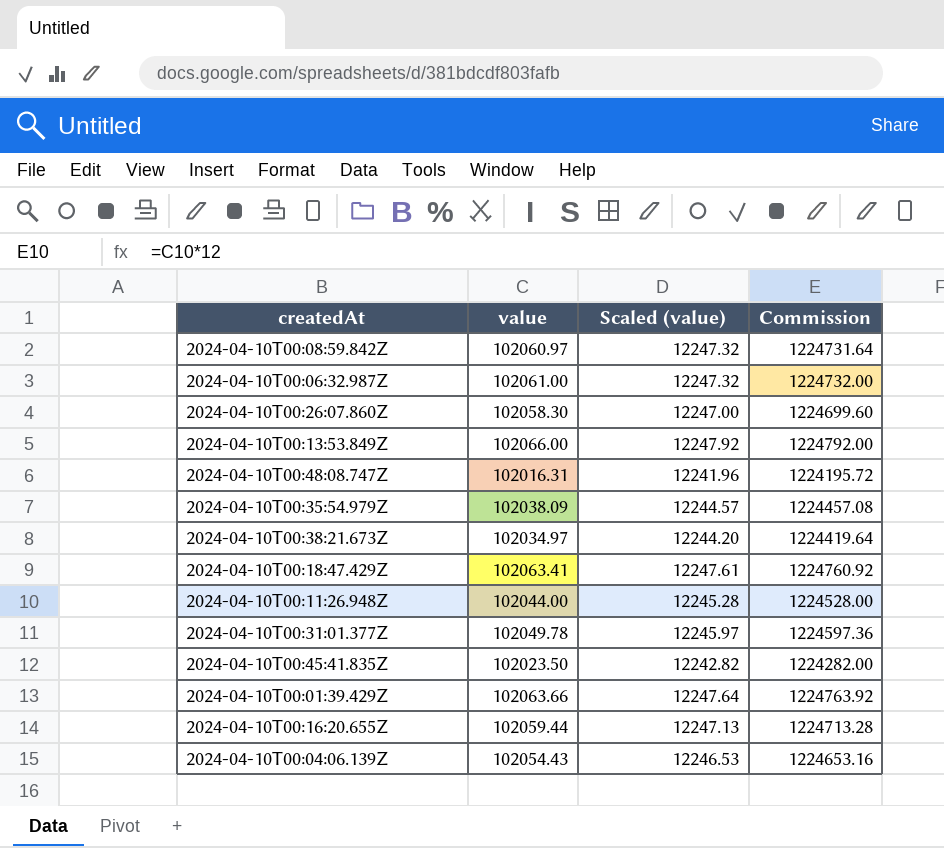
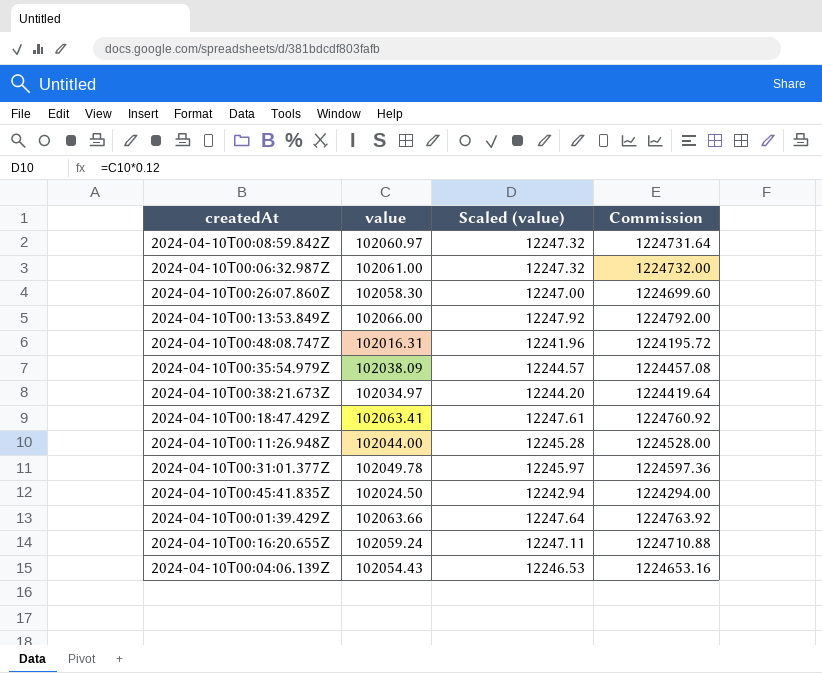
2024-04-10T00:45:41.835Z | value: 102023.50 -> 102024.50
2024-04-10T00:45:41.835Z | Scaled (value): 12242.82 -> 12242.94
2024-04-10T00:45:41.835Z | Commission: 1224282.00 -> 1224294.00
2024-04-10T00:16:20.655Z | value: 102059.44 -> 102059.24
2024-04-10T00:16:20.655Z | Scaled (value): 12247.13 -> 12247.11
2024-04-10T00:16:20.655Z | Commission: 1224713.28 -> 1224710.88

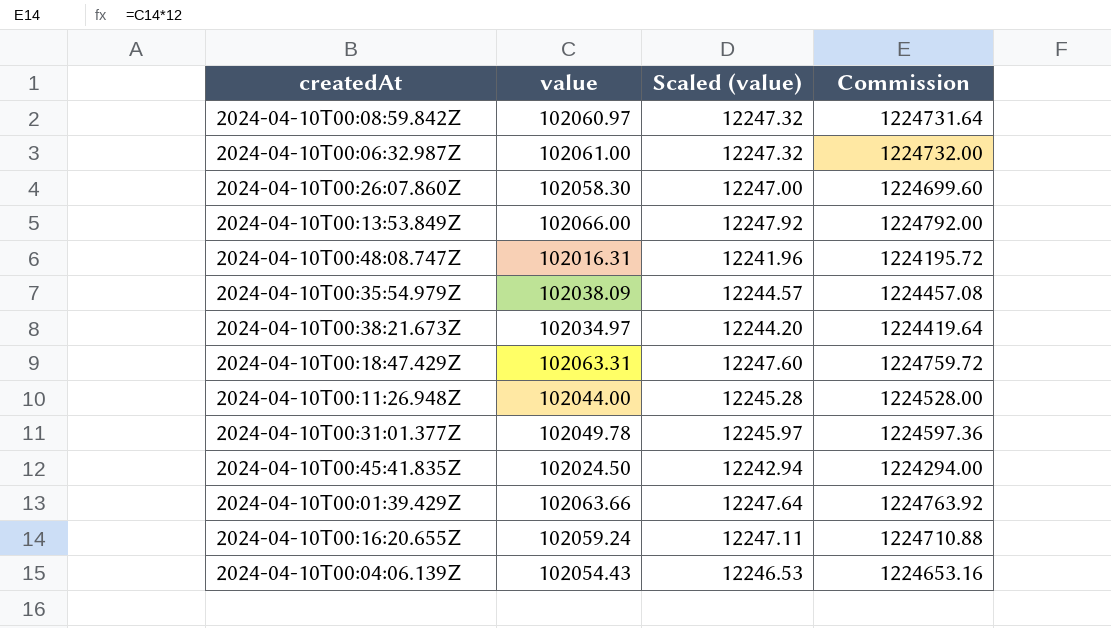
2024-04-10T00:18:47.429Z | value: 102063.41 -> 102063.31
2024-04-10T00:18:47.429Z | Scaled (value): 12247.61 -> 12247.60
2024-04-10T00:18:47.429Z | Commission: 1224760.92 -> 1224759.72

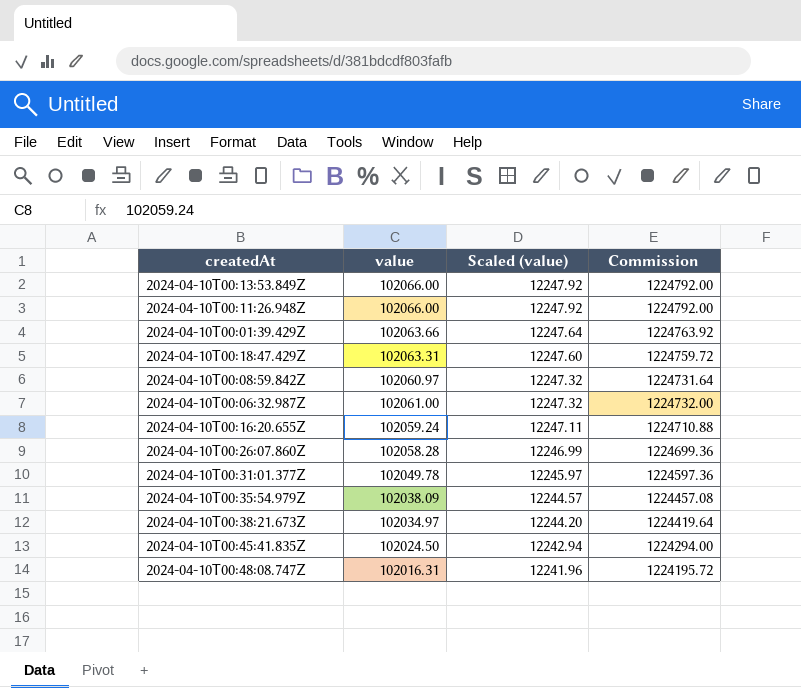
row order: none -> Scaled (value) descending
row 2024-04-10T00:04:06.139Z: 102054.43 | 12246.53 | 1224653.16 -> none
2024-04-10T00:11:26.948Z | value: 102044.00 -> 102066.00
2024-04-10T00:11:26.948Z | Scaled (value): 12245.28 -> 12247.92
2024-04-10T00:11:26.948Z | Commission: 1224528.00 -> 1224792.00
2024-04-10T00:26:07.860Z | value: 102058.30 -> 102058.28
2024-04-10T00:26:07.860Z | Scaled (value): 12247.00 -> 12246.99
2024-04-10T00:26:07.860Z | Commission: 1224699.60 -> 1224699.36

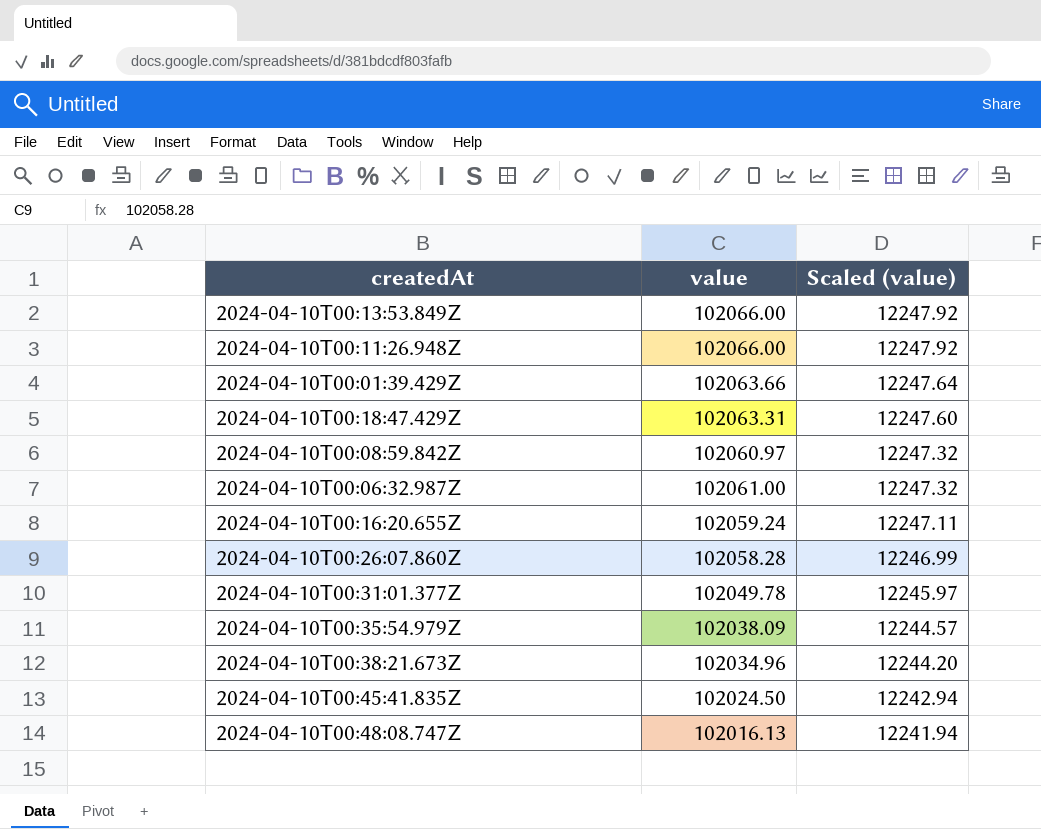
column Commission | formula: [value] * 12 -> none
2024-04-10T00:38:21.673Z | value: 102034.97 -> 102034.96
2024-04-10T00:48:08.747Z | value: 102016.31 -> 102016.13
2024-04-10T00:48:08.747Z | Scaled (value): 12241.96 -> 12241.94

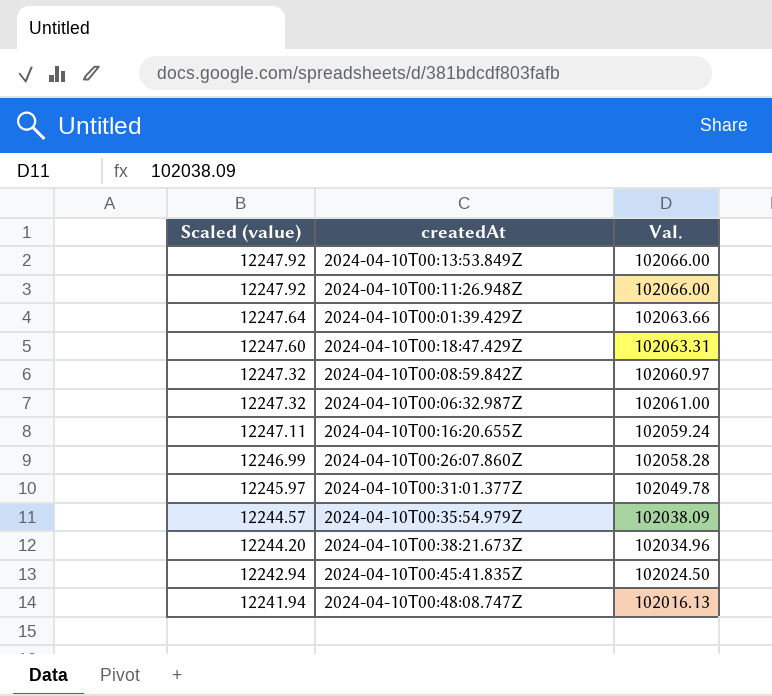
column Scaled (value) | position: 3 -> 1
column name: value -> Val.

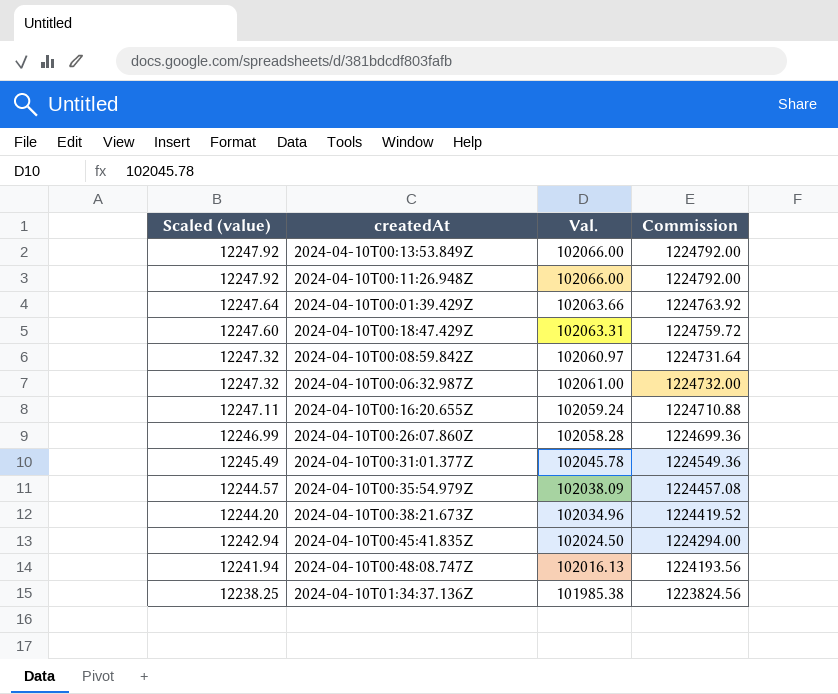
column Commission | formula: none -> [Val.] * 12
2024-04-10T00:31:01.377Z | Scaled (value): 12245.97 -> 12245.49
2024-04-10T00:31:01.377Z | Val.: 102049.78 -> 102045.78
row 2024-04-10T01:34:37.136Z: none -> 12238.25 | 101985.38 | 1223824.56

